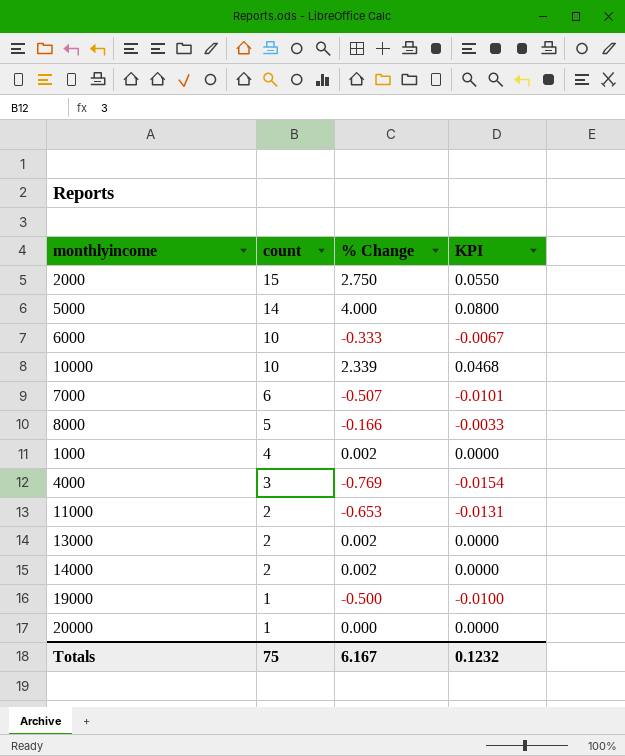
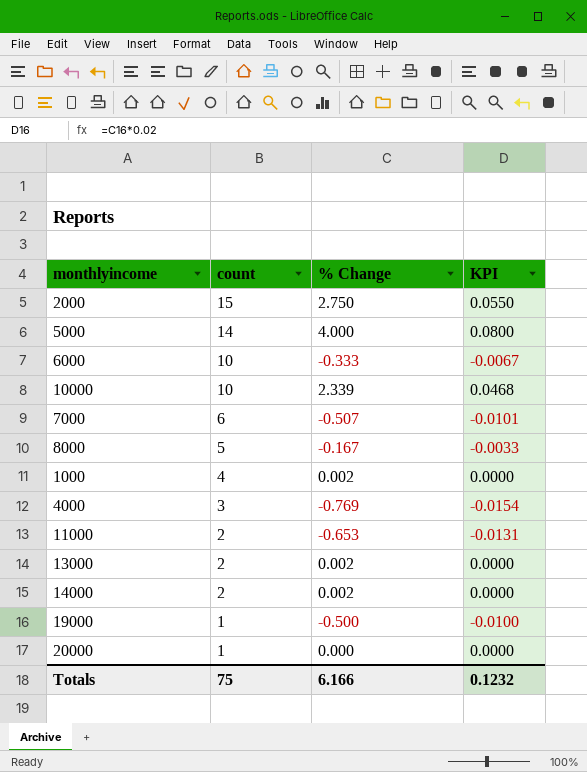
8000 | % Change: -0.166 -> -0.167
Totals | % Change: 6.167 -> 6.166

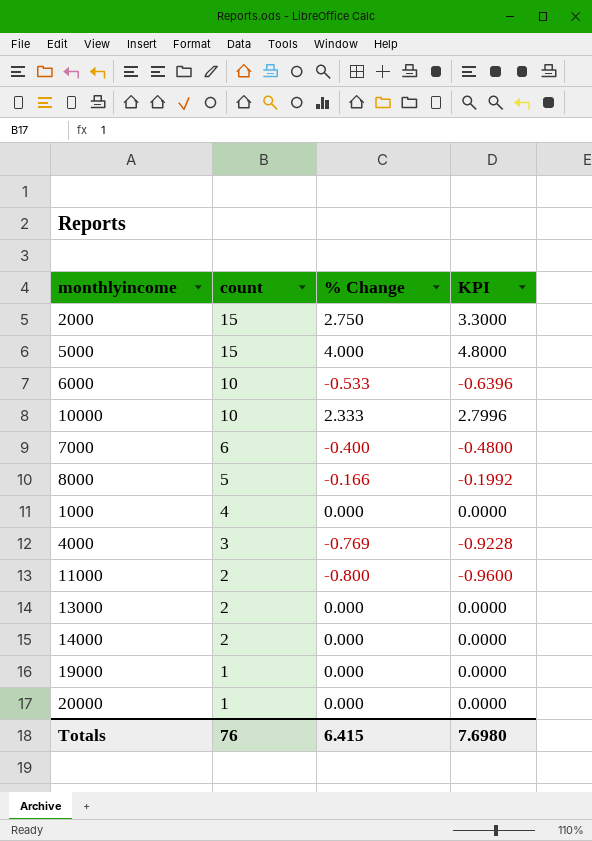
column KPI | formula: [% Change] * 0.02 -> [% Change] * 1.2
5000 | count: 14 -> 15
6000 | % Change: -0.333 -> -0.533
10000 | % Change: 2.339 -> 2.333
7000 | % Change: -0.507 -> -0.400
8000 | % Change: -0.167 -> -0.166
1000 | % Change: 0.002 -> 0.000
11000 | % Change: -0.653 -> -0.800
13000 | % Change: 0.002 -> 0.000
14000 | % Change: 0.002 -> 0.000
19000 | % Change: -0.500 -> 0.000
Totals | count: 75 -> 76
Totals | % Change: 6.166 -> 6.415
Totals | KPI: 0.1232 -> 7.6980

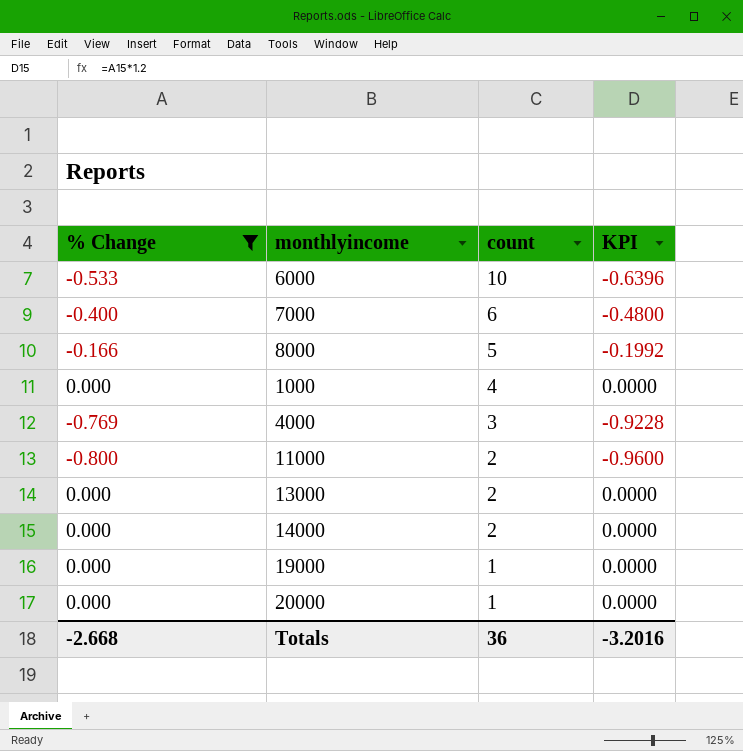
filter: none -> % Change <= 0.000
column % Change | position: 3 -> 1
Totals | % Change: 6.415 -> -2.668
Totals | count: 76 -> 36
Totals | KPI: 7.6980 -> -3.2016

